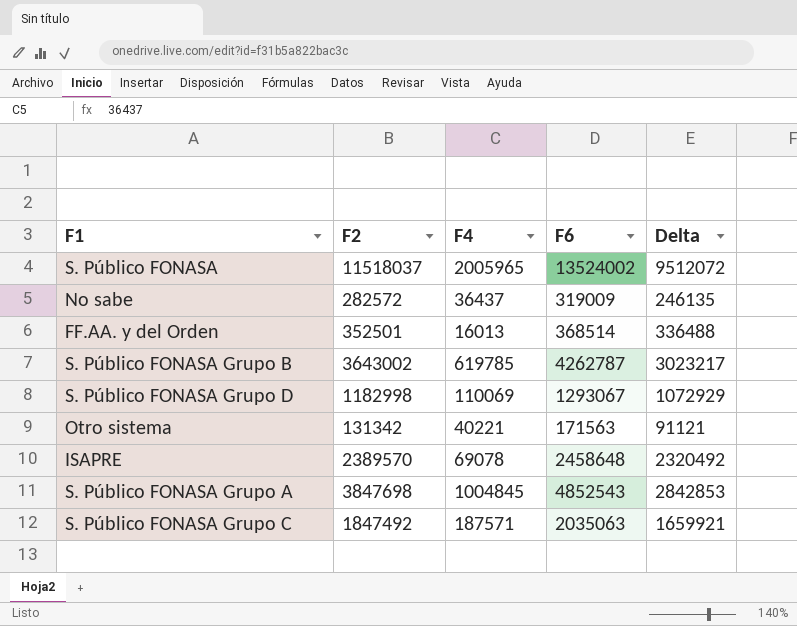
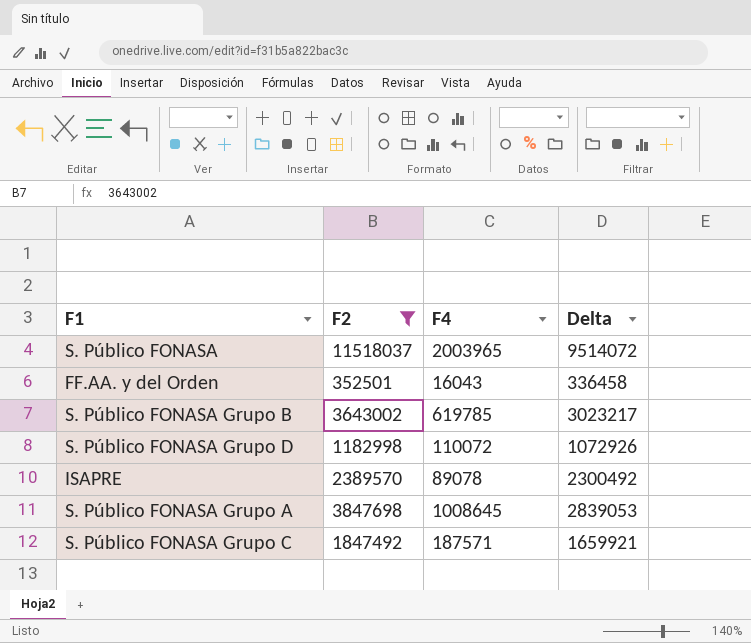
filter: none -> F2 >= 352501
column F6 | formula: [F2] + [F4] -> none
S. Público FONASA | F4: 2005965 -> 2003965
S. Público FONASA | Delta: 9512072 -> 9514072
FF.AA. y del Orden | F4: 16013 -> 16043
FF.AA. y del Orden | Delta: 336488 -> 336458
S. Público FONASA Grupo D | F4: 110069 -> 110072
S. Público FONASA Grupo D | Delta: 1072929 -> 1072926
ISAPRE | F4: 69078 -> 89078
ISAPRE | Delta: 2320492 -> 2300492
S. Público FONASA Grupo A | F4: 1004845 -> 1008645
S. Público FONASA Grupo A | Delta: 2842853 -> 2839053

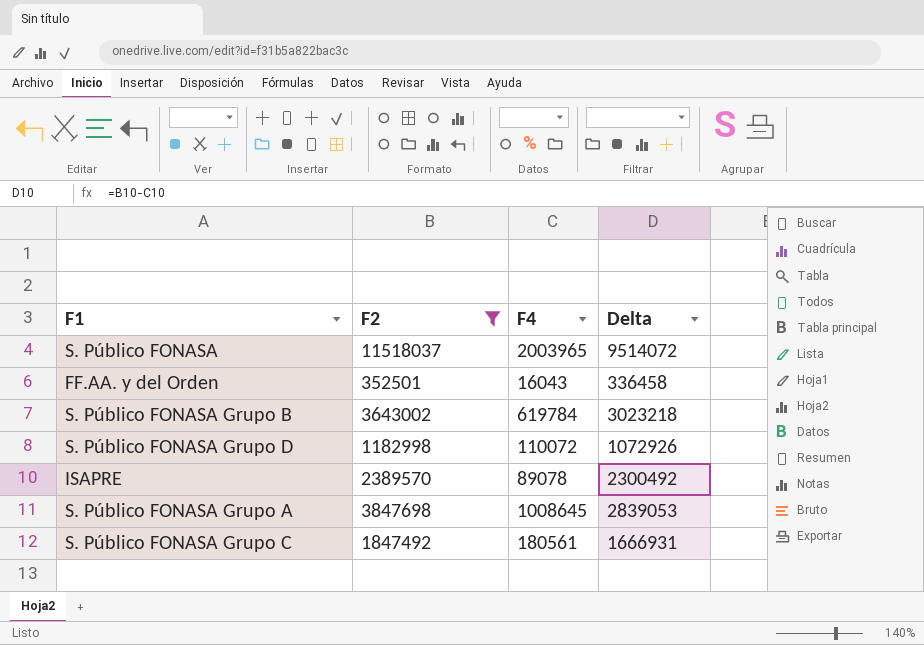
S. Público FONASA Grupo B | F4: 619785 -> 619784
S. Público FONASA Grupo B | Delta: 3023217 -> 3023218
S. Público FONASA Grupo C | F4: 187571 -> 180561
S. Público FONASA Grupo C | Delta: 1659921 -> 1666931

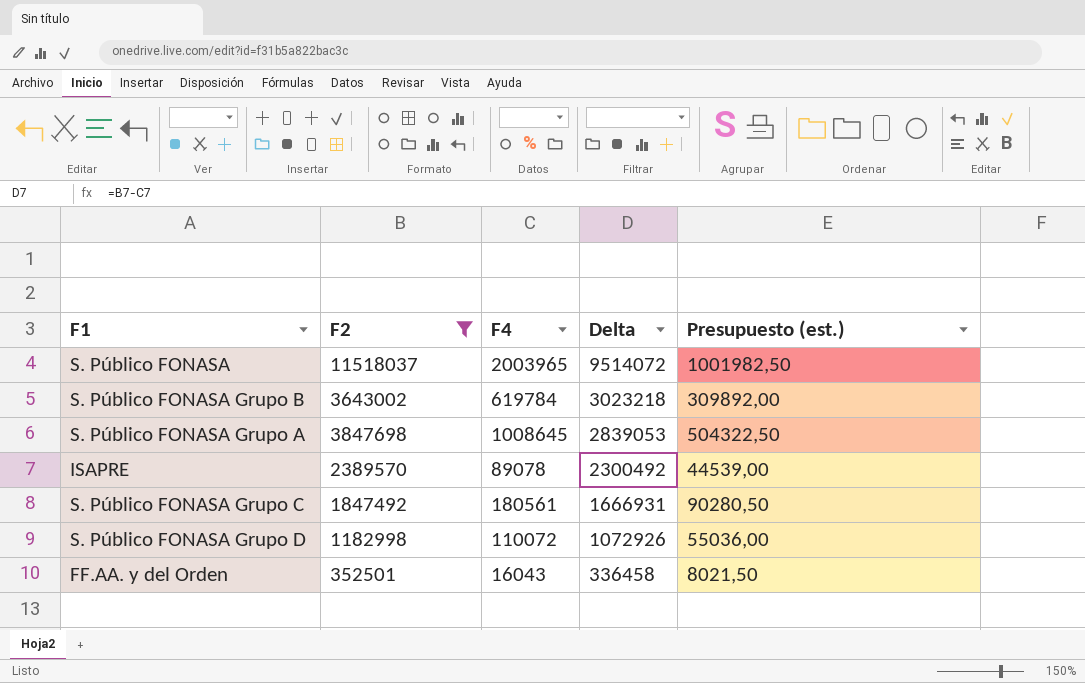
row order: none -> Delta descending
column Presupuesto (est.) | formula: none -> [F4] * 0,5

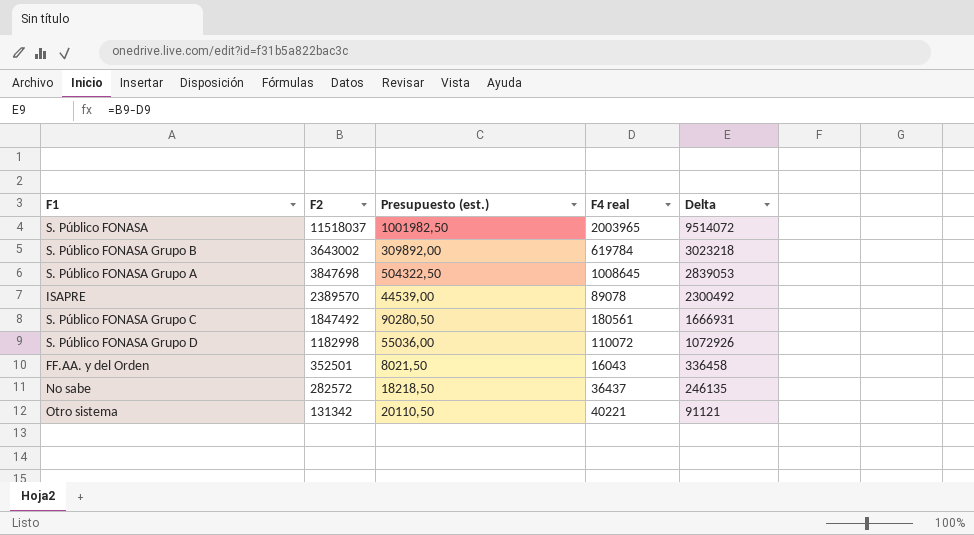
filter: F2 >= 352501 -> none
column Presupuesto (est.) | position: 5 -> 3
column name: F4 -> F4 real

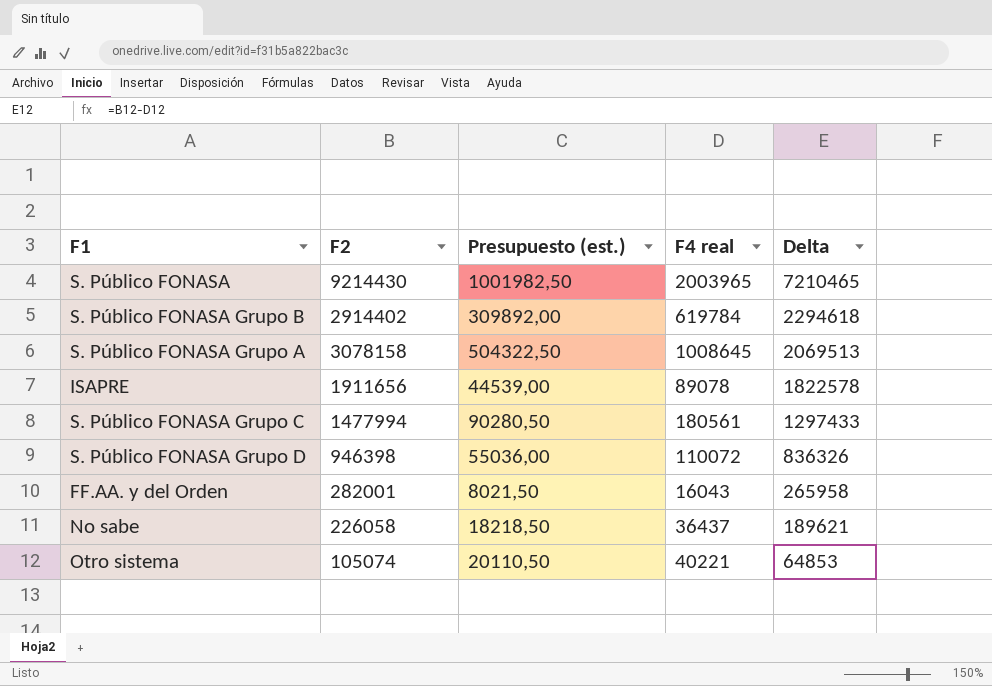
S. Público FONASA | F2: 11518037 -> 9214430
S. Público FONASA | Delta: 9514072 -> 7210465
S. Público FONASA Grupo B | F2: 3643002 -> 2914402
S. Público FONASA Grupo B | Delta: 3023218 -> 2294618
S. Público FONASA Grupo A | F2: 3847698 -> 3078158
S. Público FONASA Grupo A | Delta: 2839053 -> 2069513
ISAPRE | F2: 2389570 -> 1911656
ISAPRE | Delta: 2300492 -> 1822578
S. Público FONASA Grupo C | F2: 1847492 -> 1477994
S. Público FONASA Grupo C | Delta: 1666931 -> 1297433
S. Público FONASA Grupo D | F2: 1182998 -> 946398
S. Público FONASA Grupo D | Delta: 1072926 -> 836326
FF.AA. y del Orden | F2: 352501 -> 282001
FF.AA. y del Orden | Delta: 336458 -> 265958
No sabe | F2: 282572 -> 226058
No sabe | Delta: 246135 -> 189621
Otro sistema | F2: 131342 -> 105074
Otro sistema | Delta: 91121 -> 64853

